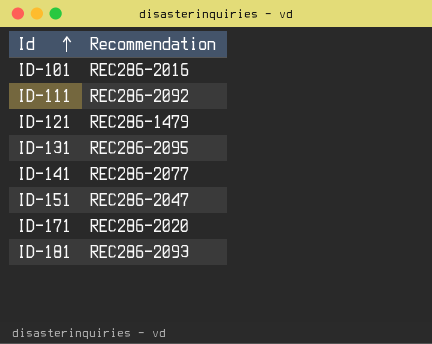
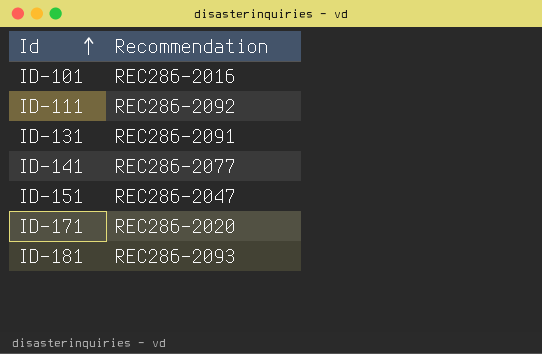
row ID-121: REC286-1479 -> none
ID-131 | Recommendation: REC286-2095 -> REC286-2091

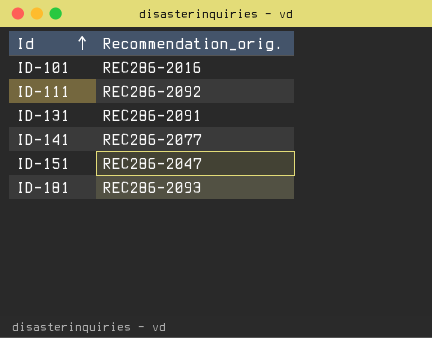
column name: Recommendation -> Recommendation_orig.
row ID-171: REC286-2020 -> none

